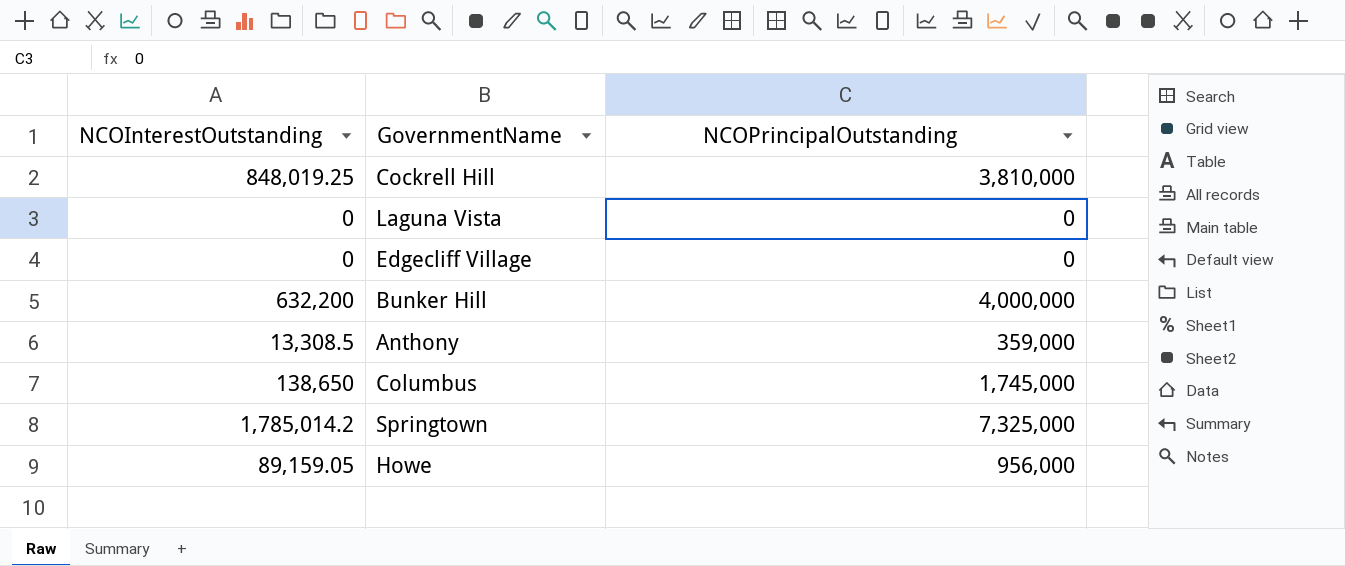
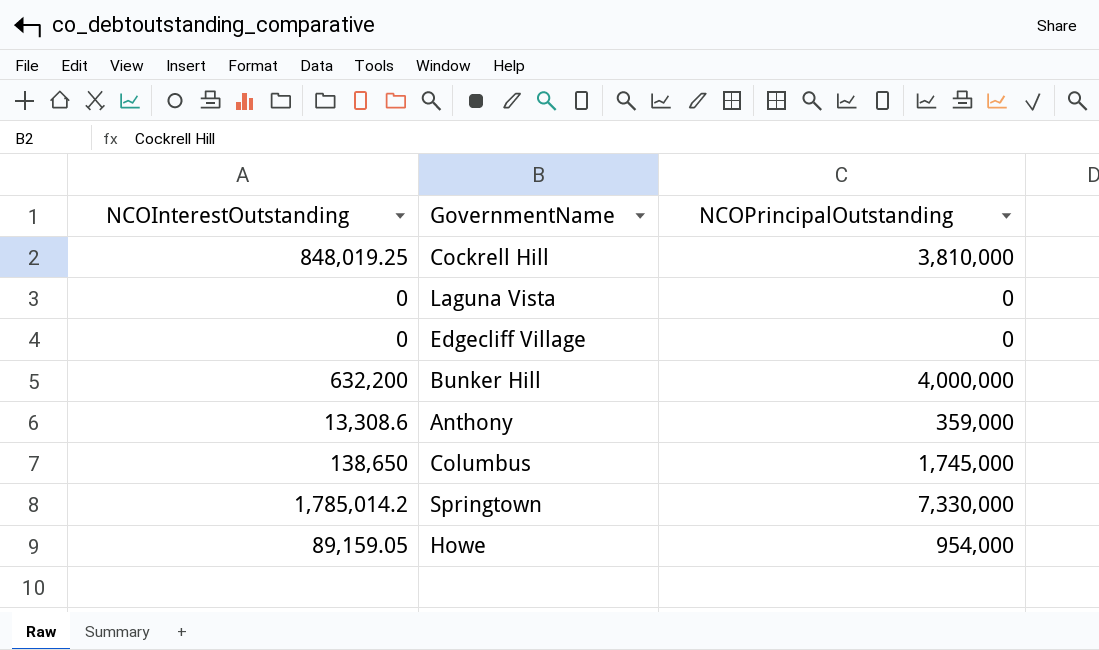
Anthony | NCOInterestOutstanding: 13,308.5 -> 13,308.6
Springtown | NCOPrincipalOutstanding: 7,325,000 -> 7,330,000
Howe | NCOPrincipalOutstanding: 956,000 -> 954,000

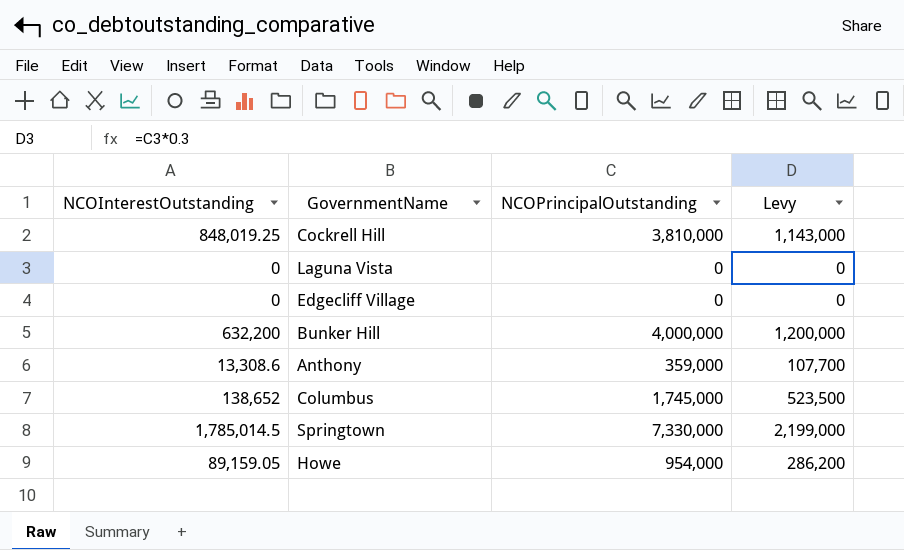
column Levy | formula: none -> [NCOPrincipalOutstanding] * 0.3
Columbus | NCOInterestOutstanding: 138,650 -> 138,652
Springtown | NCOInterestOutstanding: 1,785,014.2 -> 1,785,014.5

